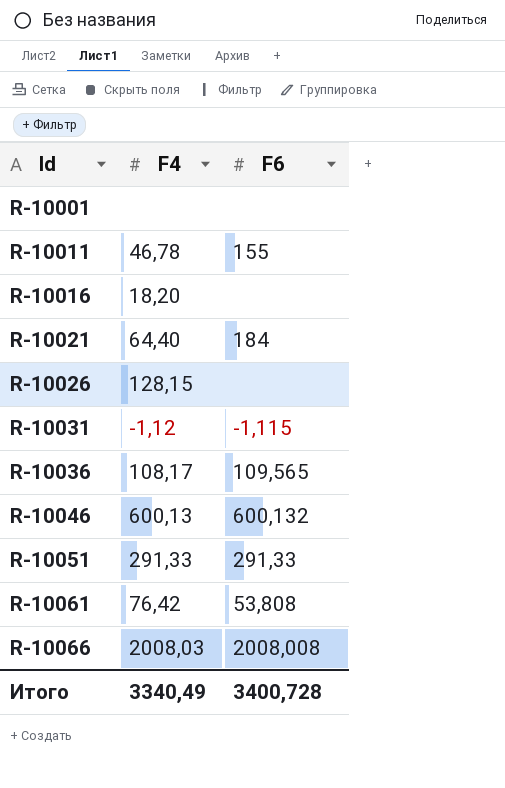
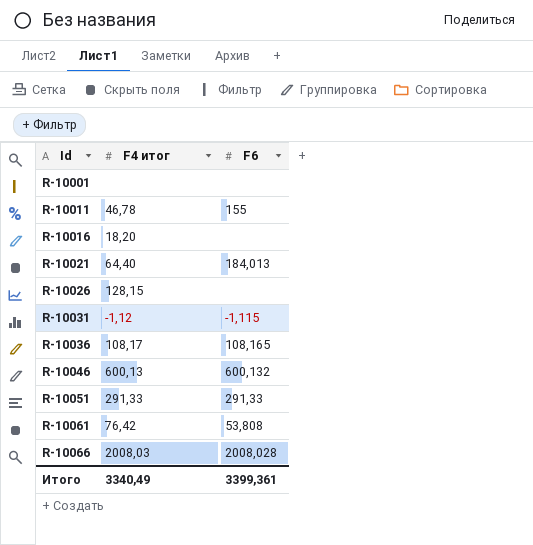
column name: F4 -> F4 итог
R-10021 | F6: 184 -> 184,013
R-10036 | F6: 109,565 -> 108,165
R-10066 | F6: 2008,008 -> 2008,028
Итого | F6: 3400,728 -> 3399,361

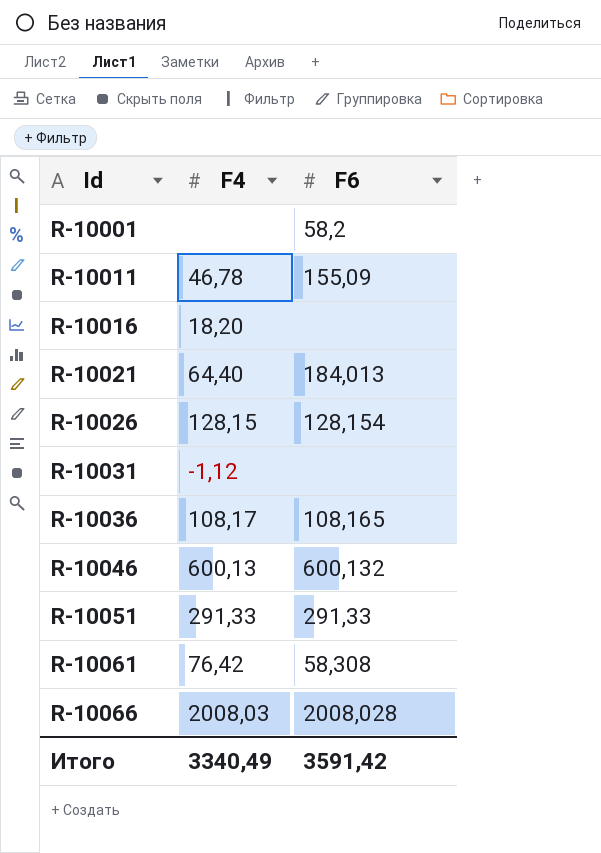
column name: F4 итог -> F4
R-10001 | F6: none -> 58,2
R-10011 | F6: 155 -> 155,09
R-10026 | F6: none -> 128,154
R-10031 | F6: -1,115 -> none
R-10061 | F6: 53,808 -> 58,308
Итого | F6: 3399,361 -> 3591,42

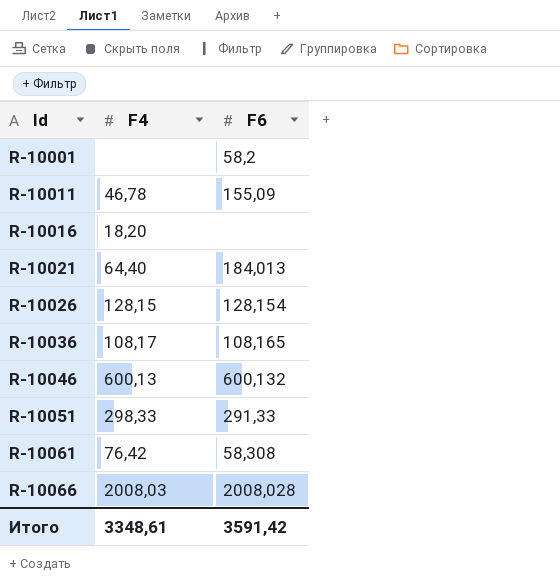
row R-10031: -1,12 | none -> none
R-10051 | F4: 291,33 -> 298,33
Итого | F4: 3340,49 -> 3348,61

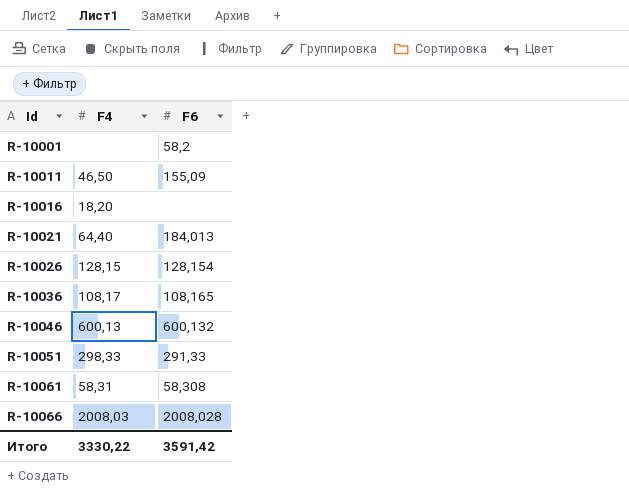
R-10011 | F4: 46,78 -> 46,50
R-10061 | F4: 76,42 -> 58,31
Итого | F4: 3348,61 -> 3330,22

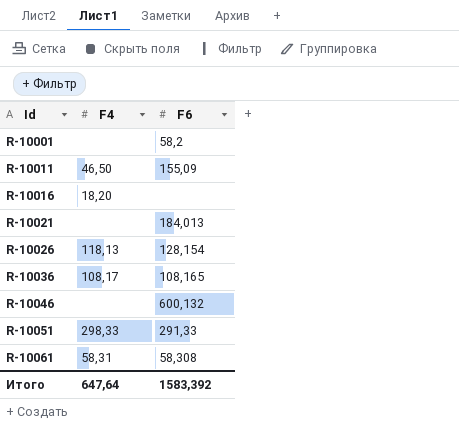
row R-10066: 2008,03 | 2008,028 -> none
R-10021 | F4: 64,40 -> none
R-10026 | F4: 128,15 -> 118,13
R-10046 | F4: 600,13 -> none
Итого | F4: 3330,22 -> 647,64
Итого | F6: 3591,42 -> 1583,392

